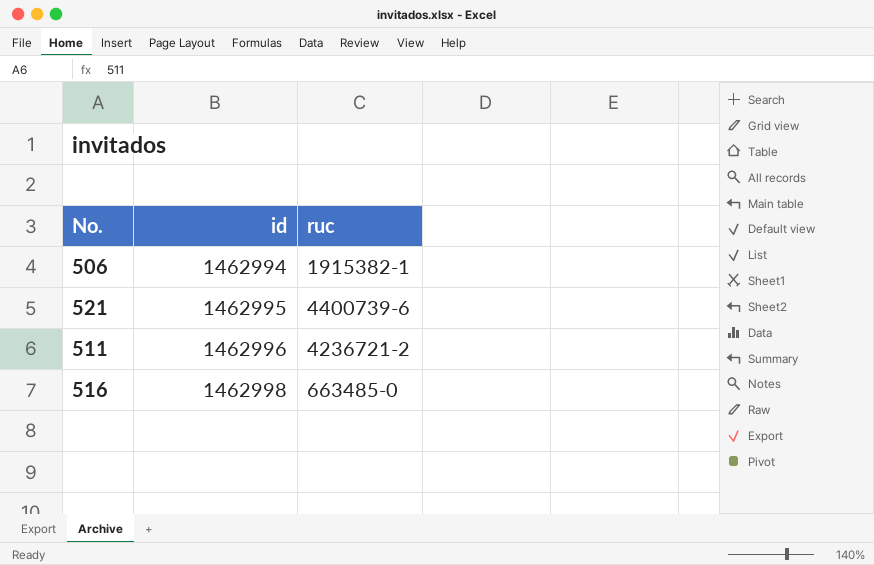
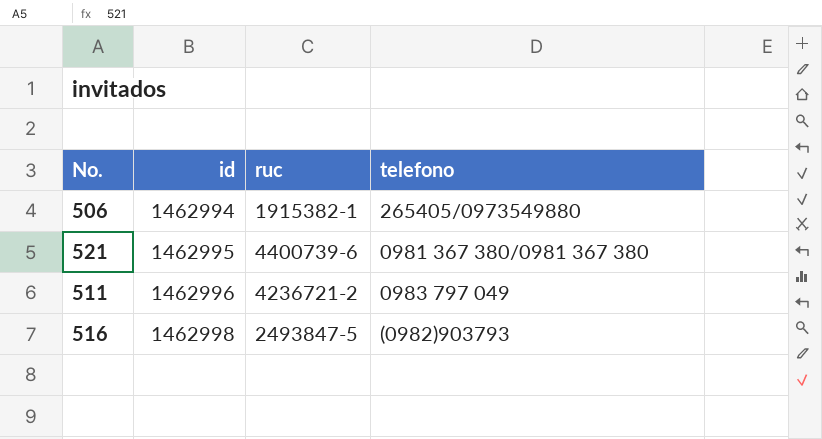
column telefono | position: none -> 4
516 | ruc: 663485-0 -> 2493847-5

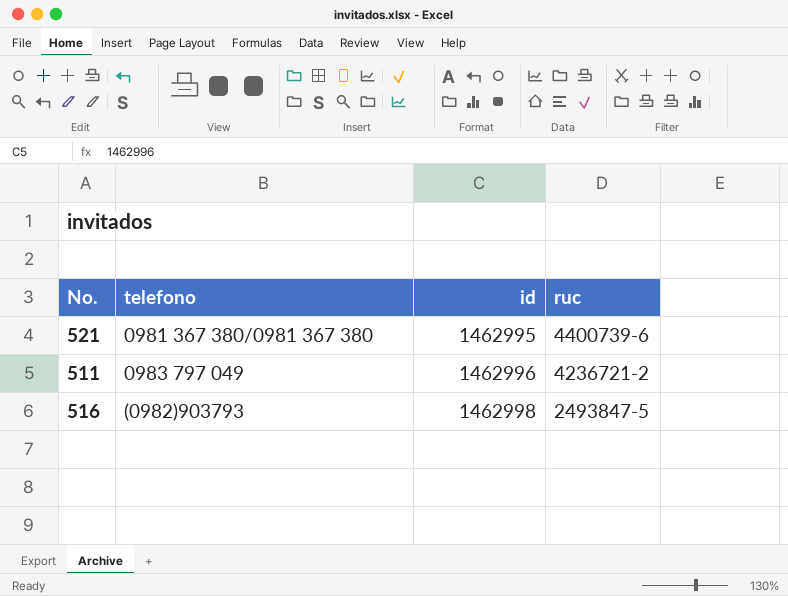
column telefono | position: 4 -> 2
row 506: 1462994 | 1915382-1 | 265405/0973549880 -> none

